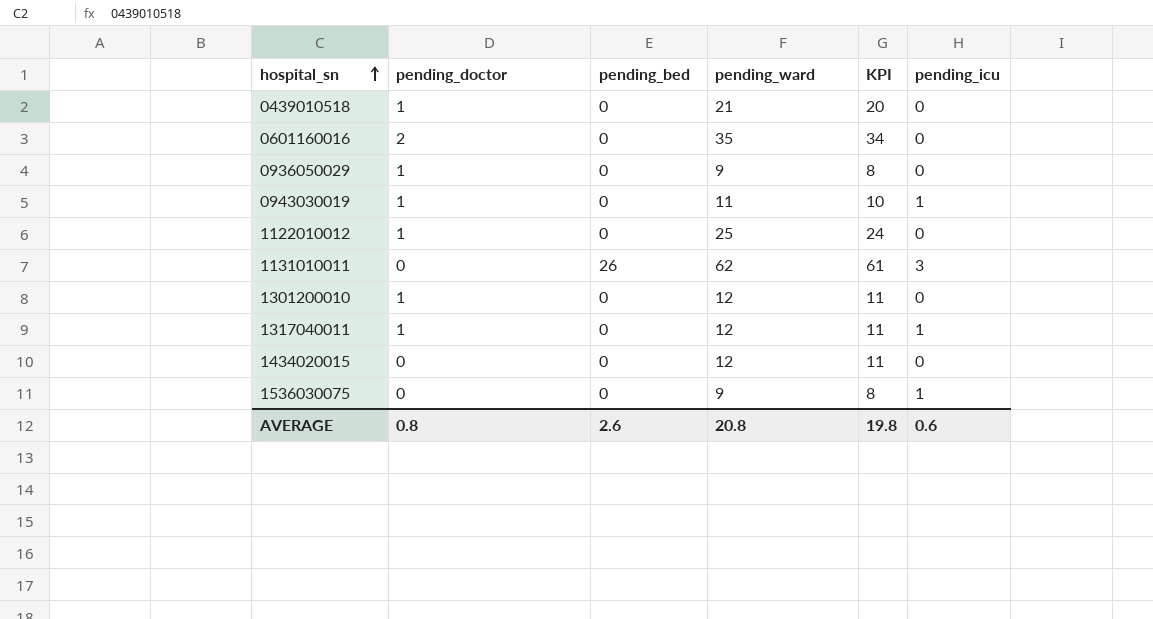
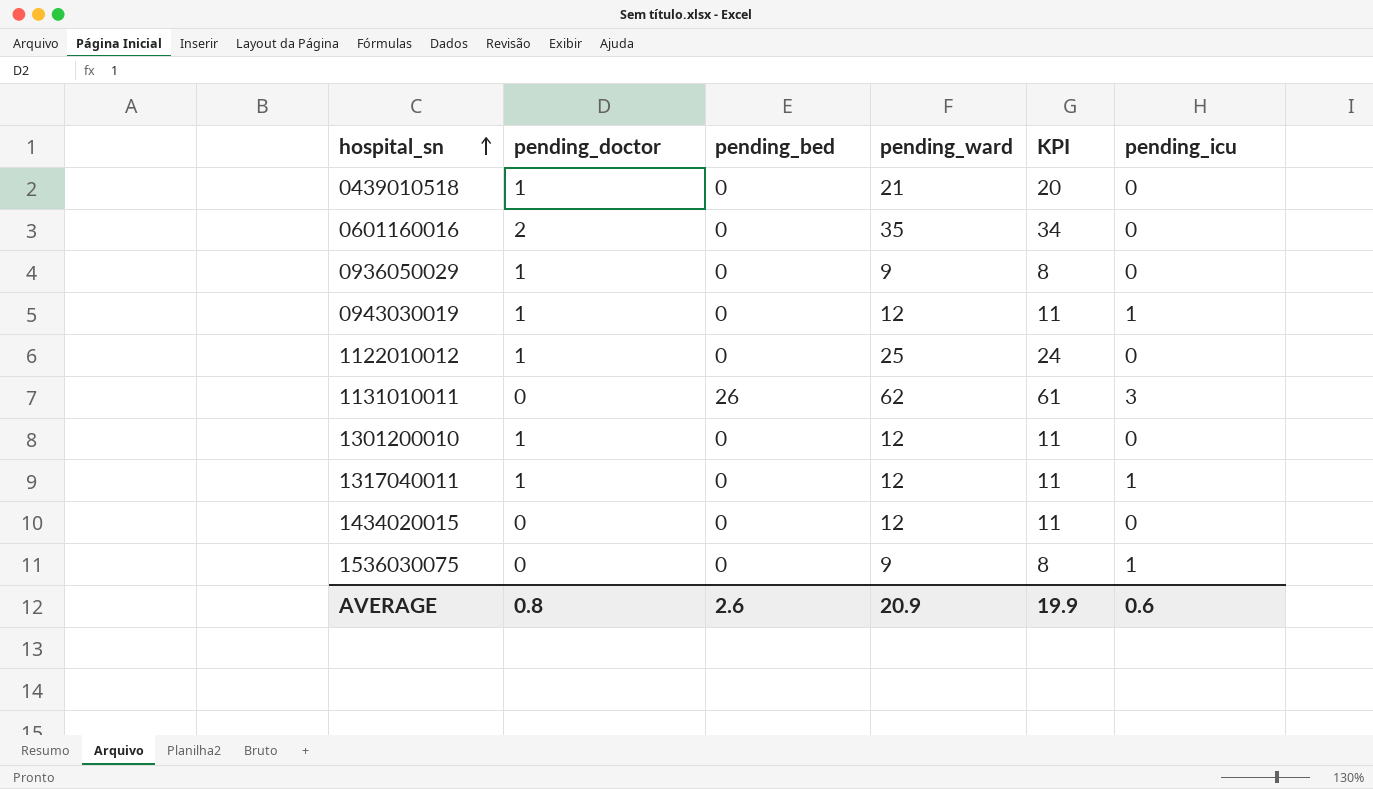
0943030019 | pending_ward: 11 -> 12
0943030019 | KPI: 10 -> 11
AVERAGE | pending_ward: 20.8 -> 20.9
AVERAGE | KPI: 19.8 -> 19.9

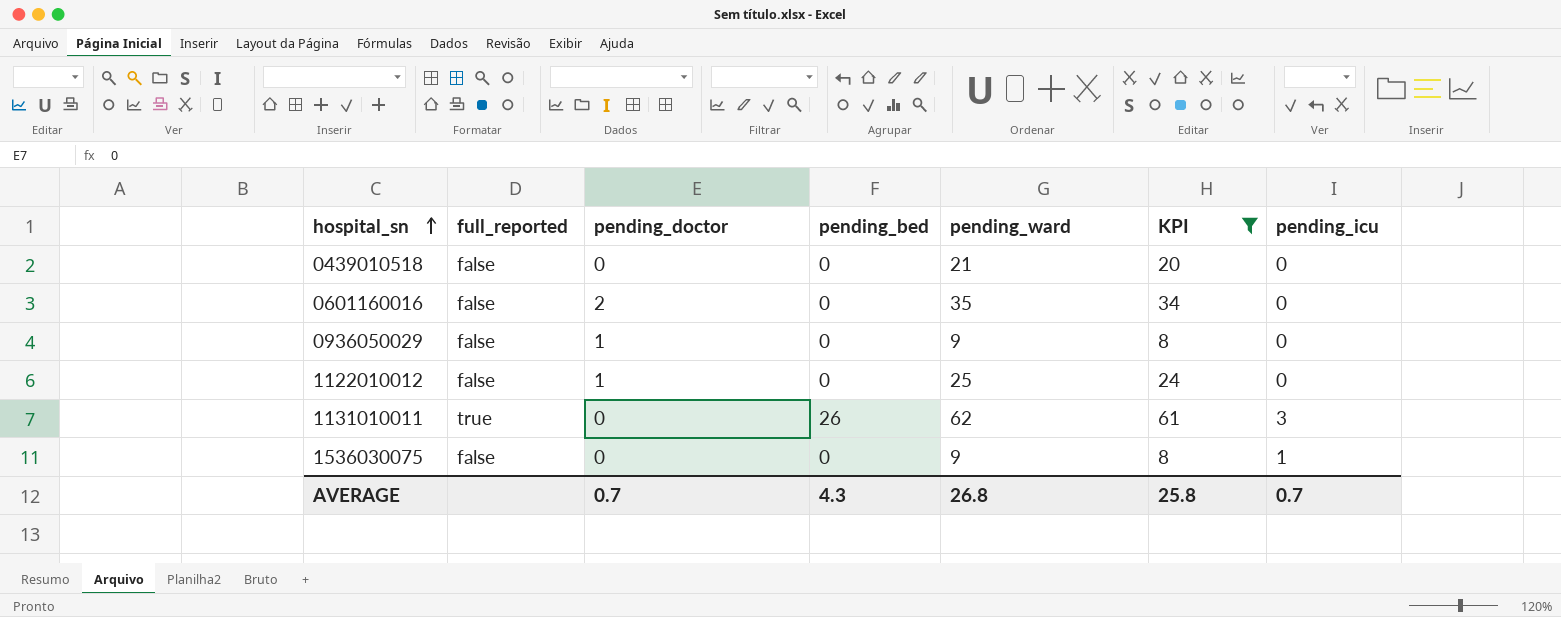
filter: none -> KPI != 11
column full_reported | position: none -> 2
0439010518 | pending_doctor: 1 -> 0
AVERAGE | pending_doctor: 0.8 -> 0.7
AVERAGE | pending_bed: 2.6 -> 4.3
AVERAGE | pending_ward: 20.9 -> 26.8
AVERAGE | KPI: 19.9 -> 25.8
AVERAGE | pending_icu: 0.6 -> 0.7

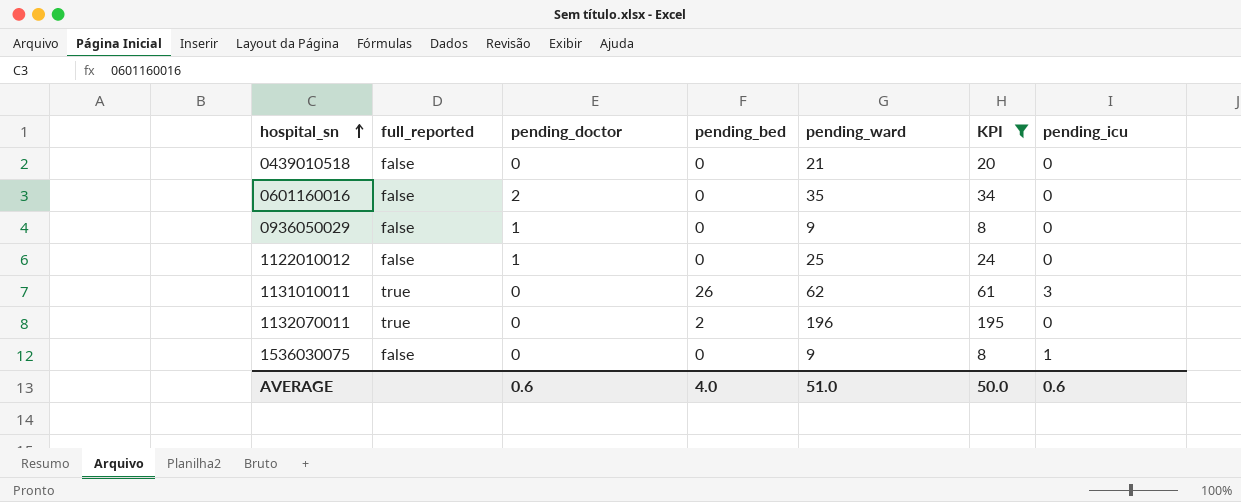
row 1132070011: none -> true | 0 | 2 | 196 | 195 | 0
AVERAGE | pending_doctor: 0.7 -> 0.6
AVERAGE | pending_bed: 4.3 -> 4.0
AVERAGE | pending_ward: 26.8 -> 51.0
AVERAGE | KPI: 25.8 -> 50.0
AVERAGE | pending_icu: 0.7 -> 0.6

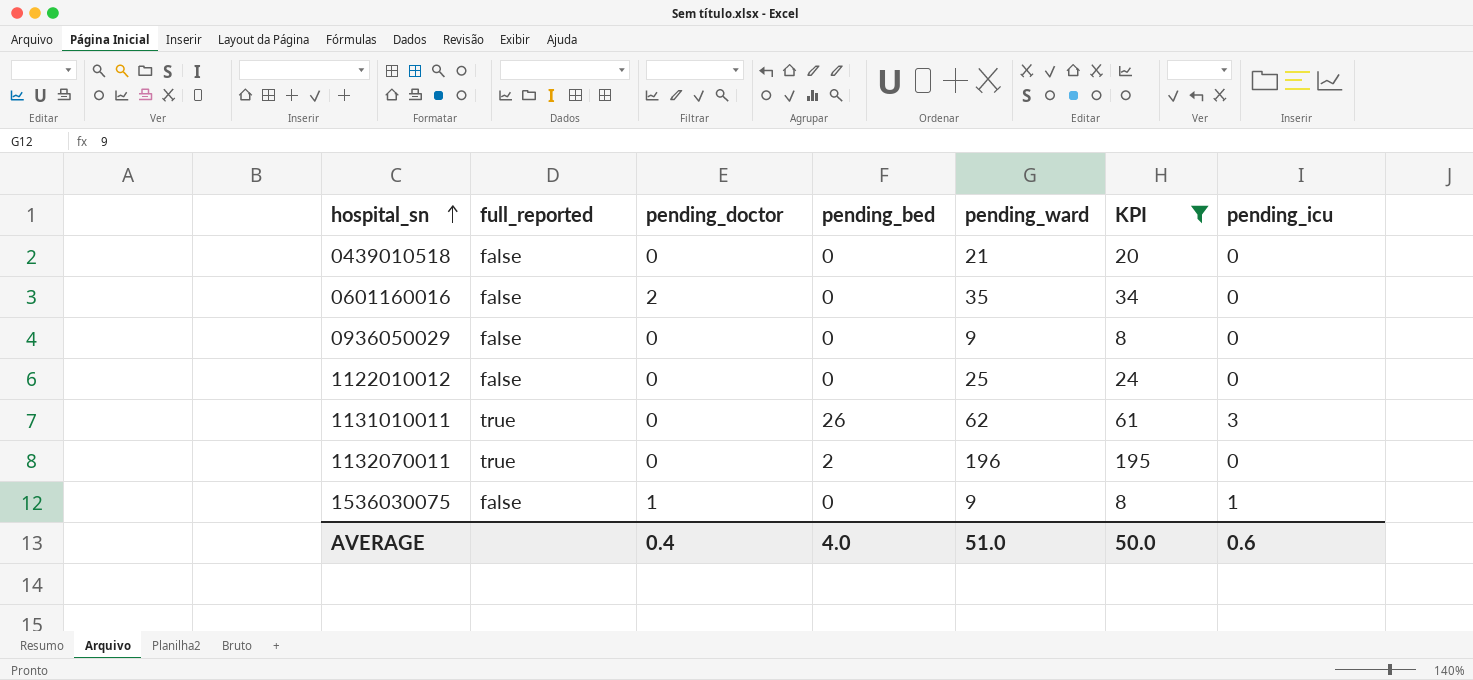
0936050029 | pending_doctor: 1 -> 0
1122010012 | pending_doctor: 1 -> 0
1536030075 | pending_doctor: 0 -> 1
AVERAGE | pending_doctor: 0.6 -> 0.4

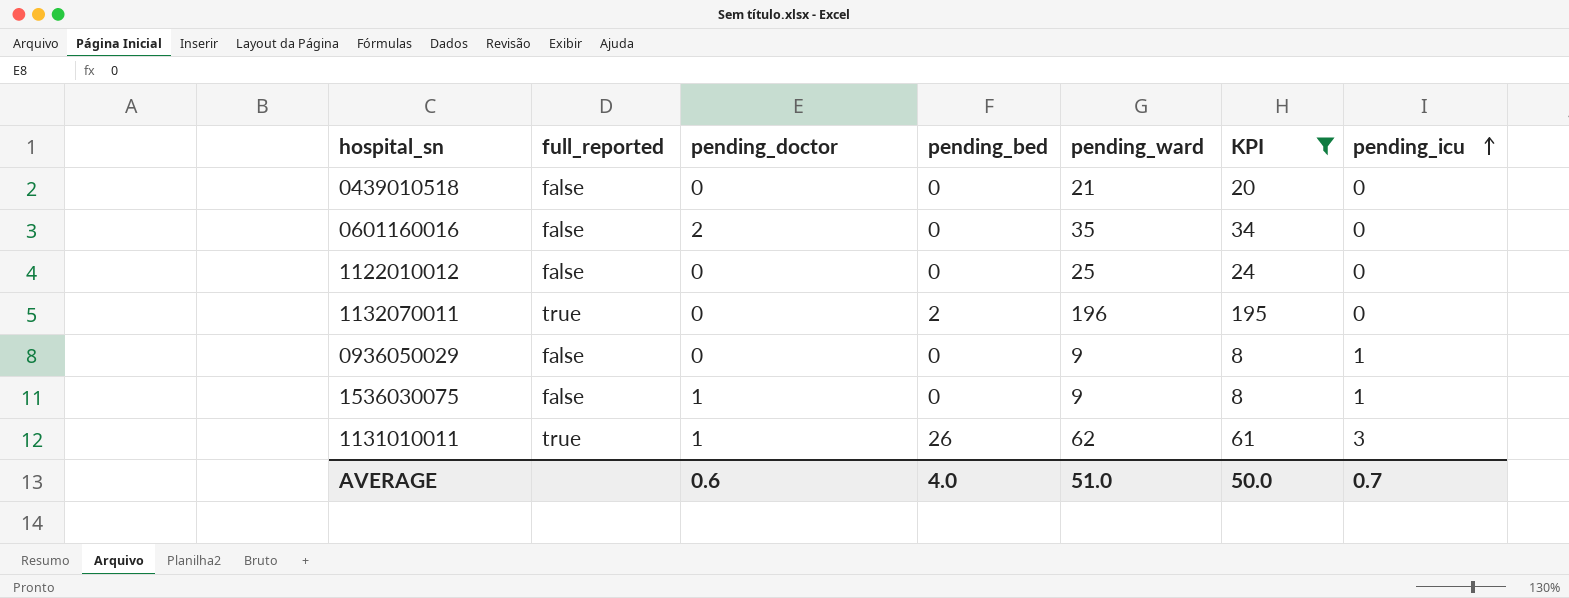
row order: hospital_sn ascending -> pending_icu ascending
0936050029 | pending_icu: 0 -> 1
1131010011 | pending_doctor: 0 -> 1
AVERAGE | pending_doctor: 0.4 -> 0.6
AVERAGE | pending_icu: 0.6 -> 0.7

